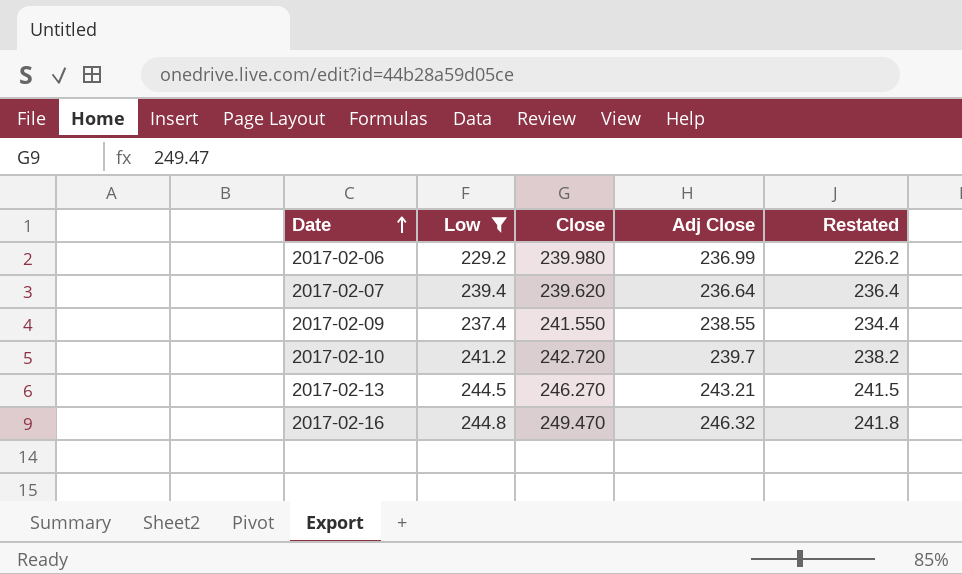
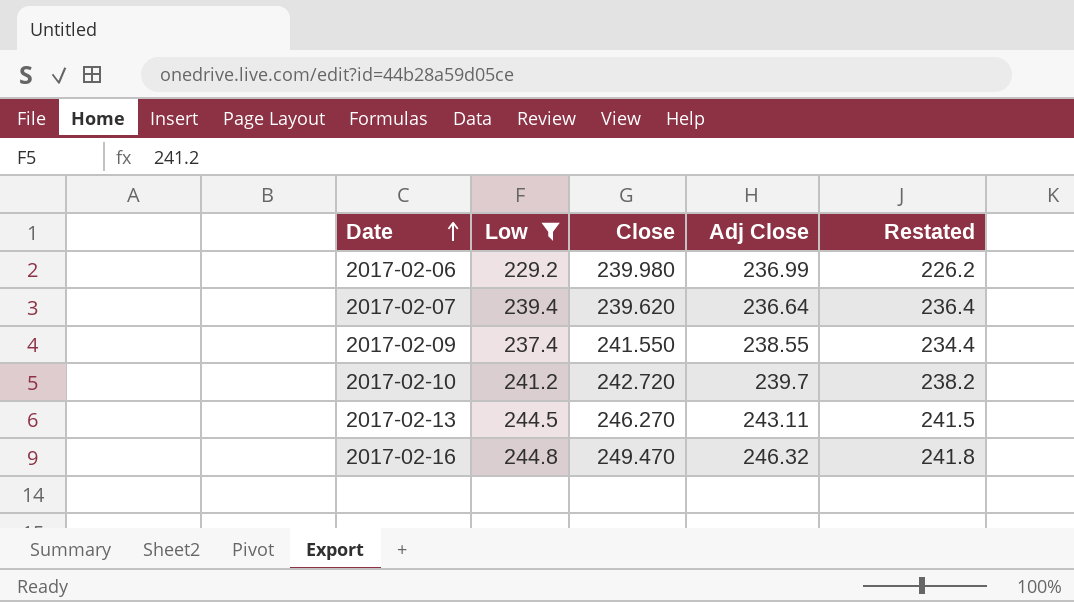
2017-02-13 | Adj Close: 243.21 -> 243.11

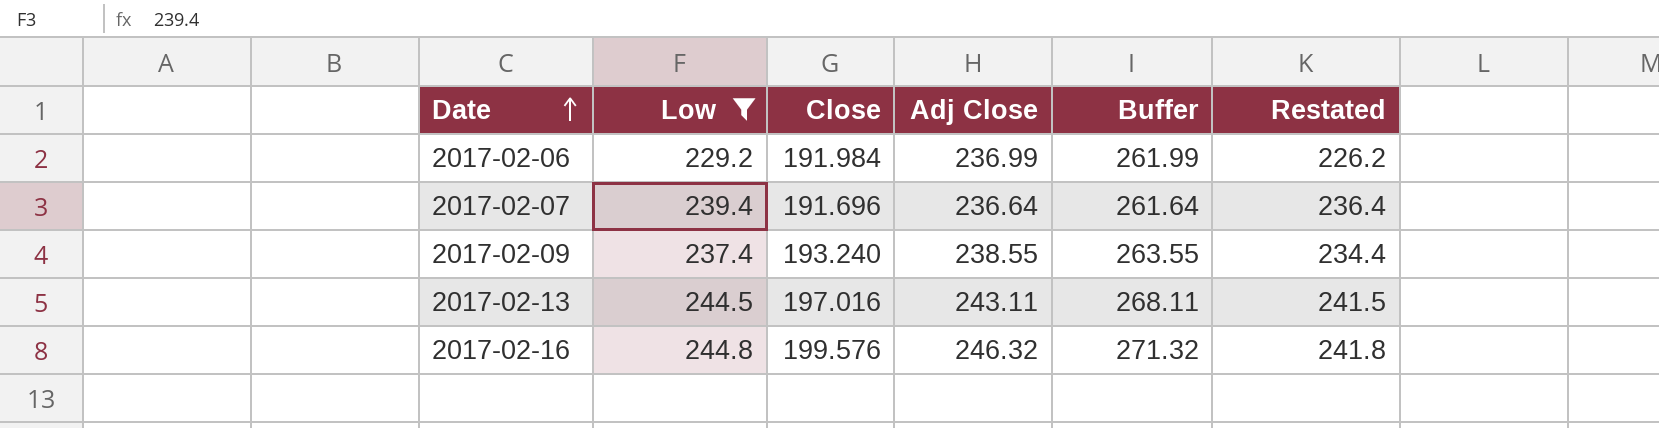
column Buffer | formula: none -> [Adj Close] + 25
row 2017-02-10: 241.2 | 242.720 | 239.7 | 238.2 -> none
2017-02-06 | Close: 239.980 -> 191.984
2017-02-07 | Close: 239.620 -> 191.696
2017-02-09 | Close: 241.550 -> 193.240
2017-02-13 | Close: 246.270 -> 197.016
2017-02-16 | Close: 249.470 -> 199.576

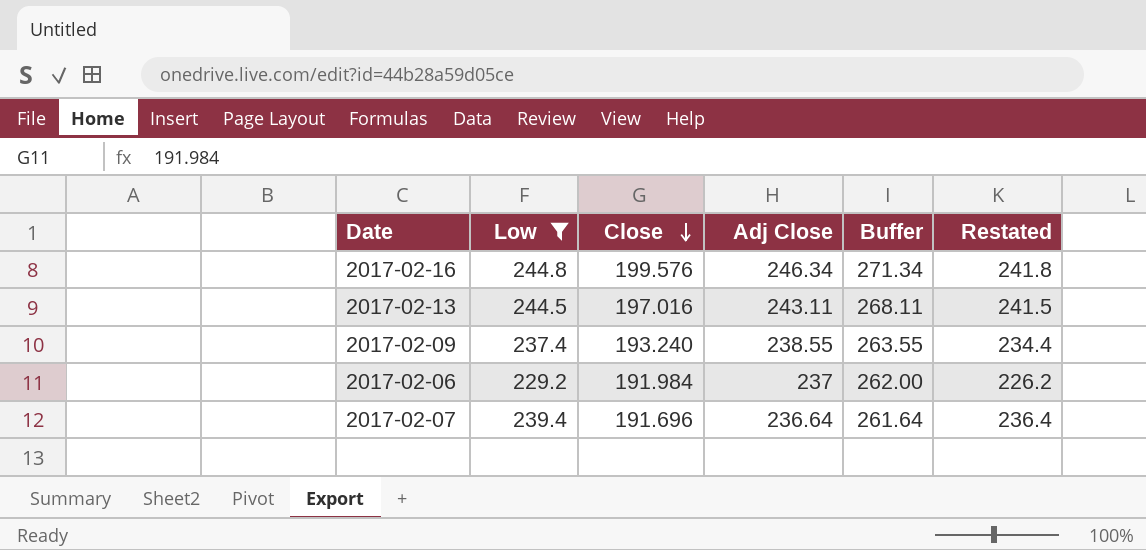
row order: Date ascending -> Close descending
2017-02-16 | Adj Close: 246.32 -> 246.34
2017-02-16 | Buffer: 271.32 -> 271.34
2017-02-06 | Adj Close: 236.99 -> 237
2017-02-06 | Buffer: 261.99 -> 262.00

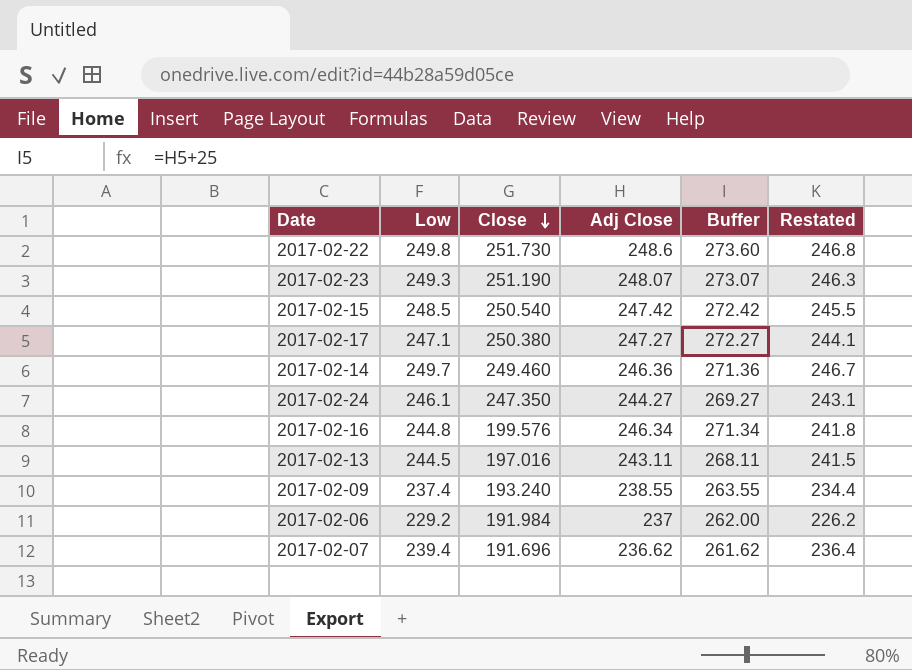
filter: Low <= 244.8 -> none
2017-02-07 | Adj Close: 236.64 -> 236.62
2017-02-07 | Buffer: 261.64 -> 261.62

